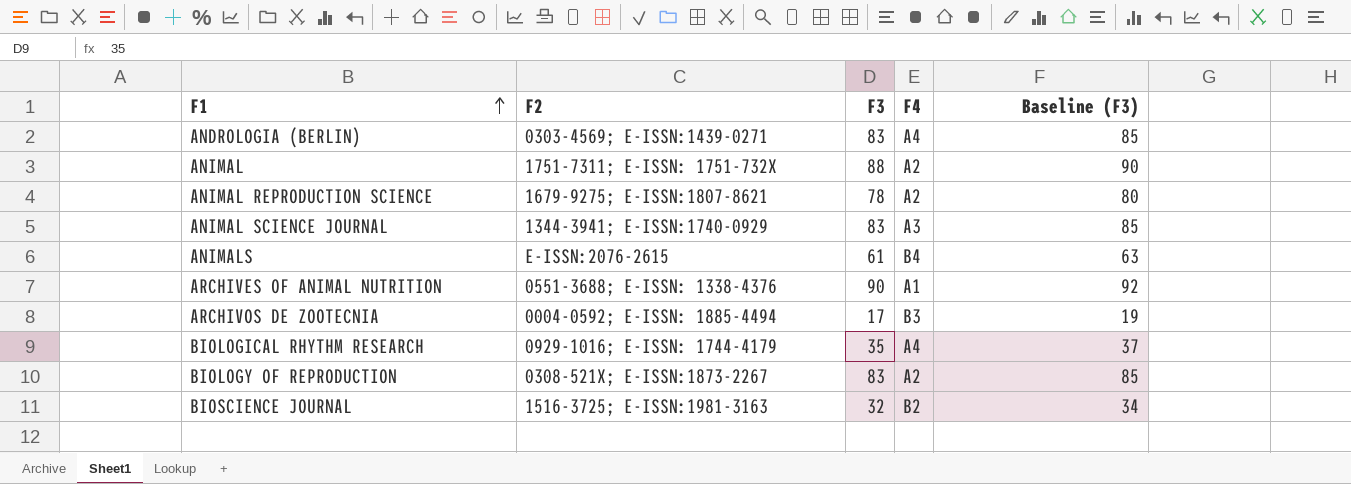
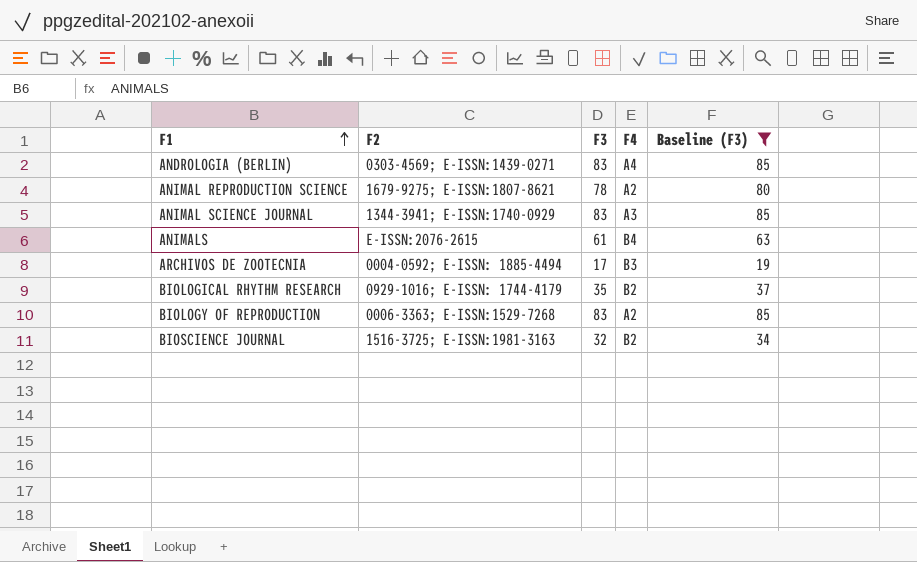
filter: none -> Baseline (F3) <= 85
BIOLOGICAL RHYTHM RESEARCH | F4: A4 -> B2
BIOLOGY OF REPRODUCTION | F2: 0308-521X; E-ISSN:1873-2267 -> 0006-3363; E-ISSN:1529-7268

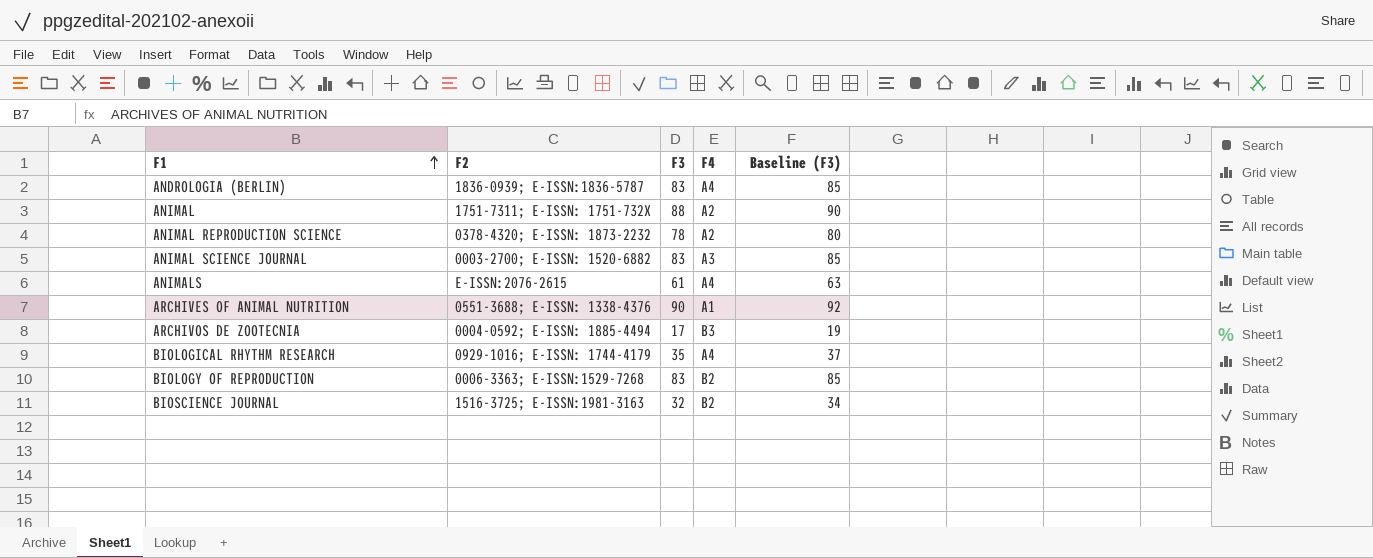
filter: Baseline (F3) <= 85 -> none
ANDROLOGIA (BERLIN) | F2: 0303-4569; E-ISSN:1439-0271 -> 1836-0939; E-ISSN:1836-5787
ANIMAL REPRODUCTION SCIENCE | F2: 1679-9275; E-ISSN:1807-8621 -> 0378-4320; E-ISSN: 1873-2232
ANIMAL SCIENCE JOURNAL | F2: 1344-3941; E-ISSN:1740-0929 -> 0003-2700; E-ISSN: 1520-6882
ANIMALS | F4: B4 -> A4
BIOLOGICAL RHYTHM RESEARCH | F4: B2 -> A4
BIOLOGY OF REPRODUCTION | F4: A2 -> B2

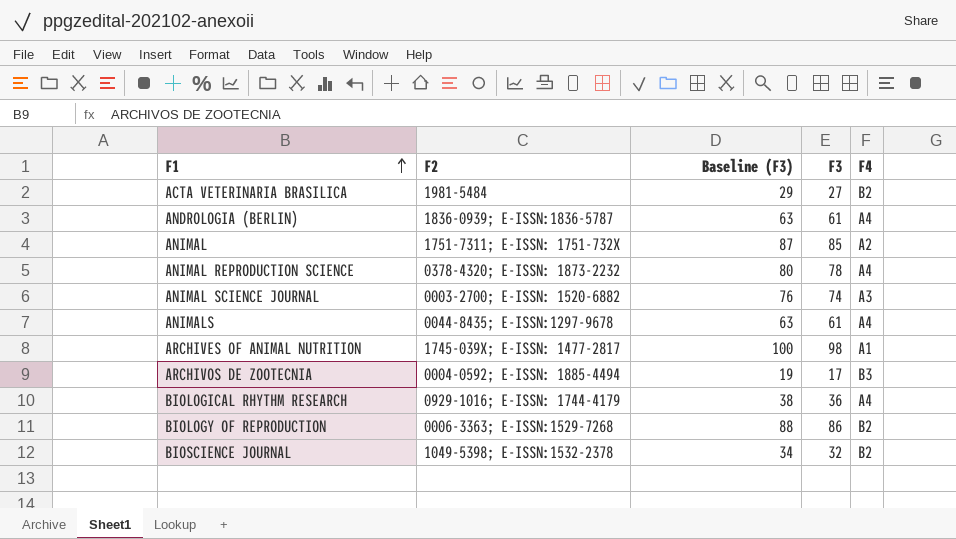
column Baseline (F3) | position: 5 -> 3
row ACTA VETERINARIA BRASILICA: none -> 1981-5484 | 29 | 27 | B2
ANDROLOGIA (BERLIN) | Baseline (F3): 85 -> 63
ANDROLOGIA (BERLIN) | F3: 83 -> 61
ANIMAL | Baseline (F3): 90 -> 87
ANIMAL | F3: 88 -> 85
ANIMAL REPRODUCTION SCIENCE | F4: A2 -> A4
ANIMAL SCIENCE JOURNAL | Baseline (F3): 85 -> 76
ANIMAL SCIENCE JOURNAL | F3: 83 -> 74
ANIMALS | F2: E-ISSN:2076-2615 -> 0044-8435; E-ISSN:1297-9678
ARCHIVES OF ANIMAL NUTRITION | F2: 0551-3688; E-ISSN: 1338-4376 -> 1745-039X; E-ISSN: 1477-2817
ARCHIVES OF ANIMAL NUTRITION | Baseline (F3): 92 -> 100
ARCHIVES OF ANIMAL NUTRITION | F3: 90 -> 98
BIOLOGICAL RHYTHM RESEARCH | Baseline (F3): 37 -> 38
BIOLOGICAL RHYTHM RESEARCH | F3: 35 -> 36
BIOLOGY OF REPRODUCTION | Baseline (F3): 85 -> 88
BIOLOGY OF REPRODUCTION | F3: 83 -> 86
BIOSCIENCE JOURNAL | F2: 1516-3725; E-ISSN:1981-3163 -> 1049-5398; E-ISSN:1532-2378

